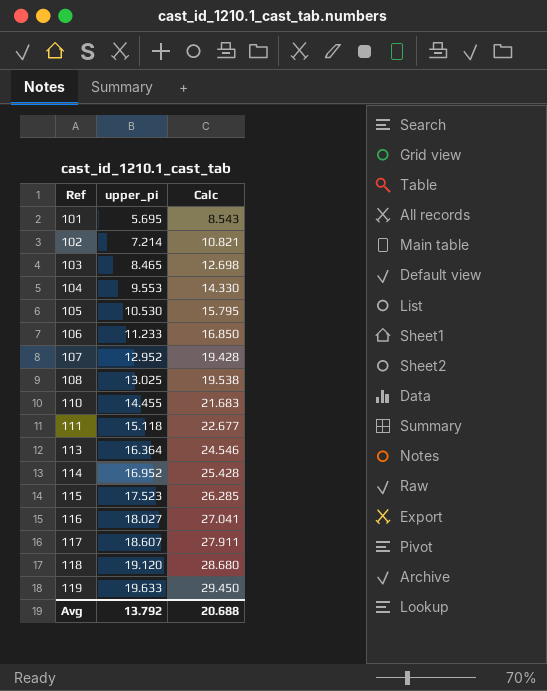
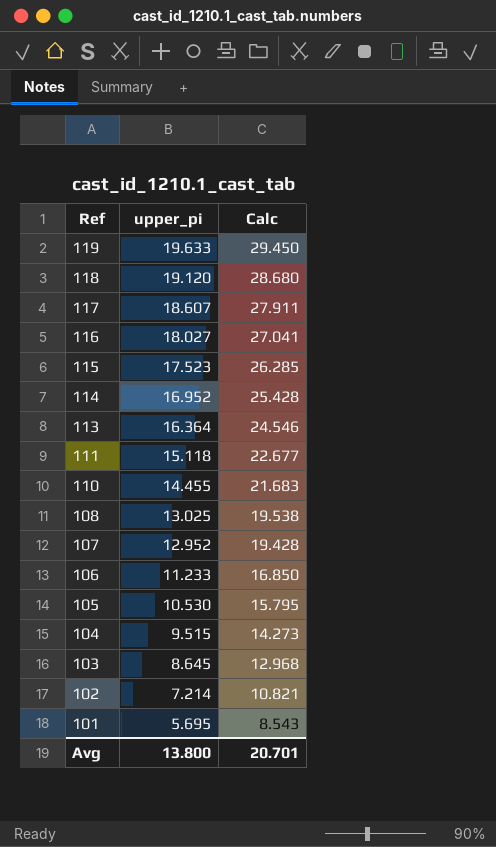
row order: Ref ascending -> Ref descending
104 | upper_pi: 9.553 -> 9.515
104 | Calc: 14.330 -> 14.273
103 | upper_pi: 8.465 -> 8.645
103 | Calc: 12.698 -> 12.968
Avg | upper_pi: 13.792 -> 13.800
Avg | Calc: 20.688 -> 20.701

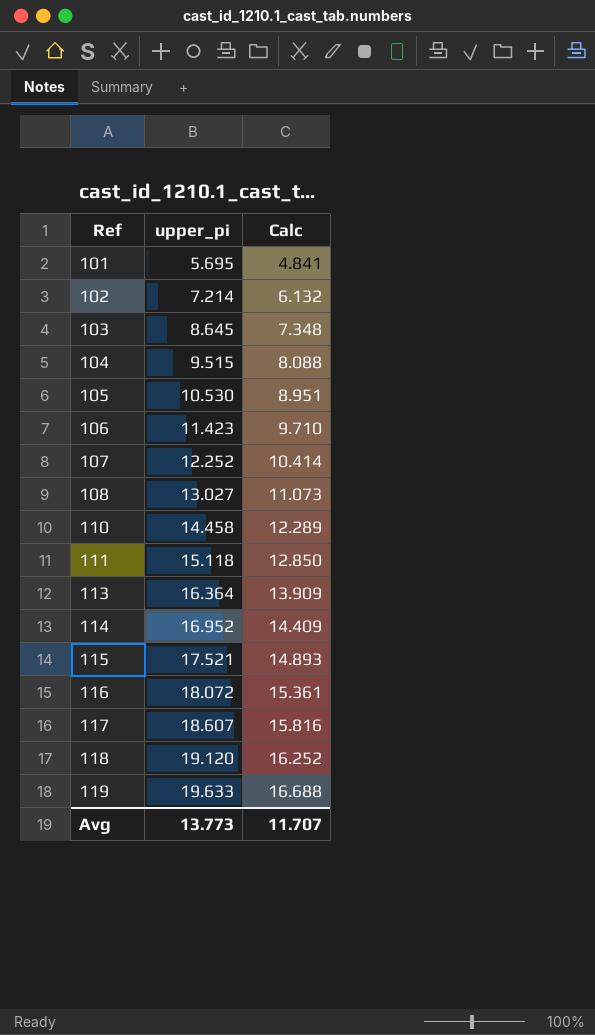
row order: Ref descending -> Ref ascending
column Calc | formula: [upper_pi] * 1.5 -> [upper_pi] * 0.85
106 | upper_pi: 11.233 -> 11.423
107 | upper_pi: 12.952 -> 12.252
108 | upper_pi: 13.025 -> 13.027
110 | upper_pi: 14.455 -> 14.458
115 | upper_pi: 17.523 -> 17.521
116 | upper_pi: 18.027 -> 18.072
Avg | upper_pi: 13.800 -> 13.773
Avg | Calc: 20.701 -> 11.707

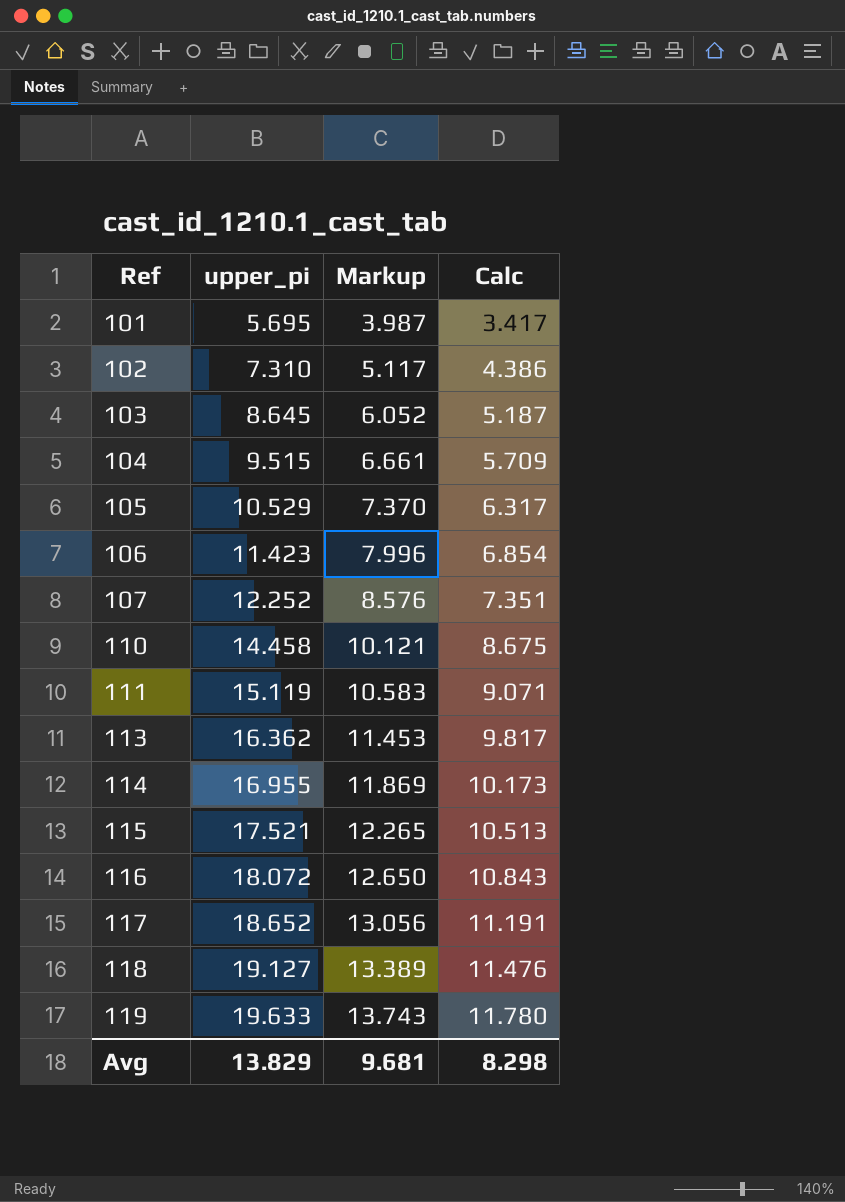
column Markup | formula: none -> [upper_pi] * 0.7
column Calc | formula: [upper_pi] * 0.85 -> [upper_pi] * 0.6
row 108: 13.027 | 11.073 -> none
102 | upper_pi: 7.214 -> 7.310
105 | upper_pi: 10.530 -> 10.529
111 | upper_pi: 15.118 -> 15.119
113 | upper_pi: 16.364 -> 16.362
114 | upper_pi: 16.952 -> 16.955
117 | upper_pi: 18.607 -> 18.652
118 | upper_pi: 19.120 -> 19.127
Avg | upper_pi: 13.773 -> 13.829
Avg | Calc: 11.707 -> 8.298

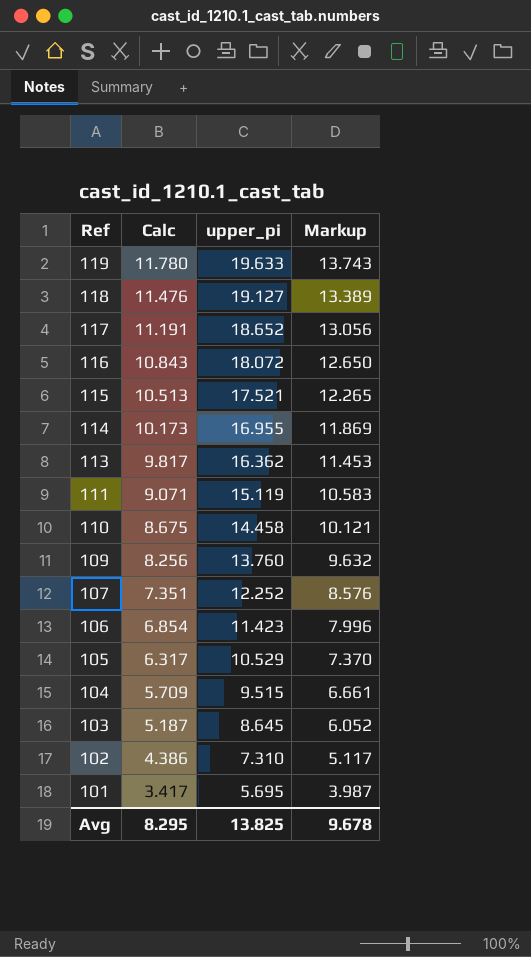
row order: Ref ascending -> Ref descending
column Calc | position: 4 -> 2
row 109: none -> 8.256 | 13.760 | 9.632
Avg | Calc: 8.298 -> 8.295
Avg | upper_pi: 13.829 -> 13.825
Avg | Markup: 9.681 -> 9.678

